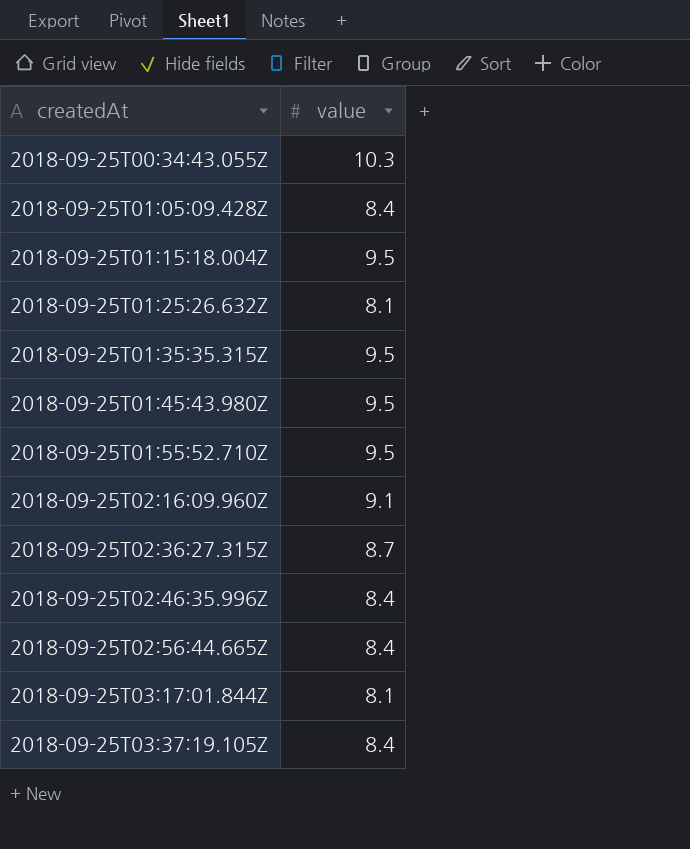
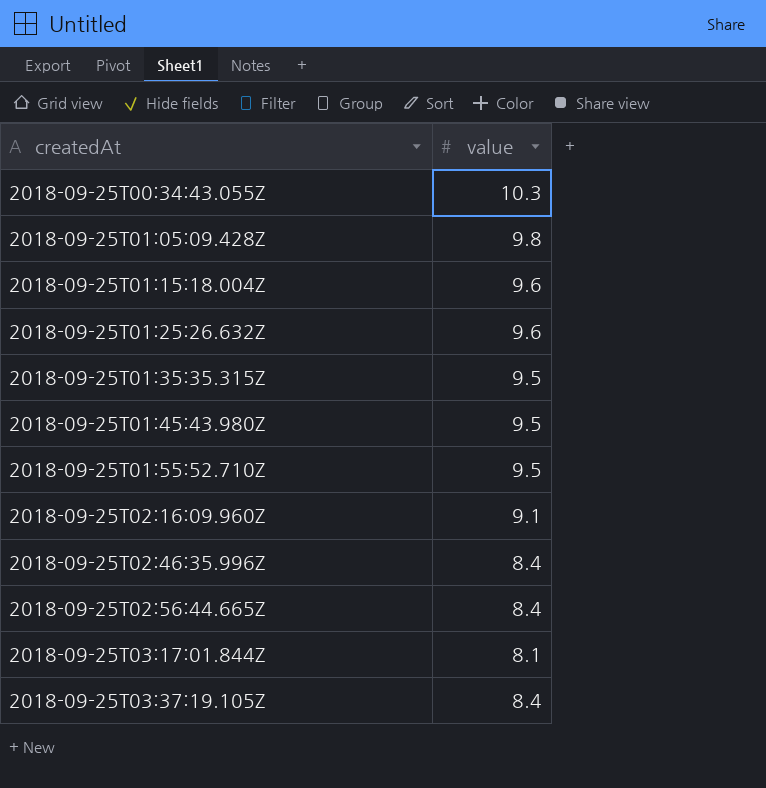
row 2018-09-25T02:36:27.315Z: 8.7 -> none
2018-09-25T01:05:09.428Z | value: 8.4 -> 9.8
2018-09-25T01:15:18.004Z | value: 9.5 -> 9.6
2018-09-25T01:25:26.632Z | value: 8.1 -> 9.6

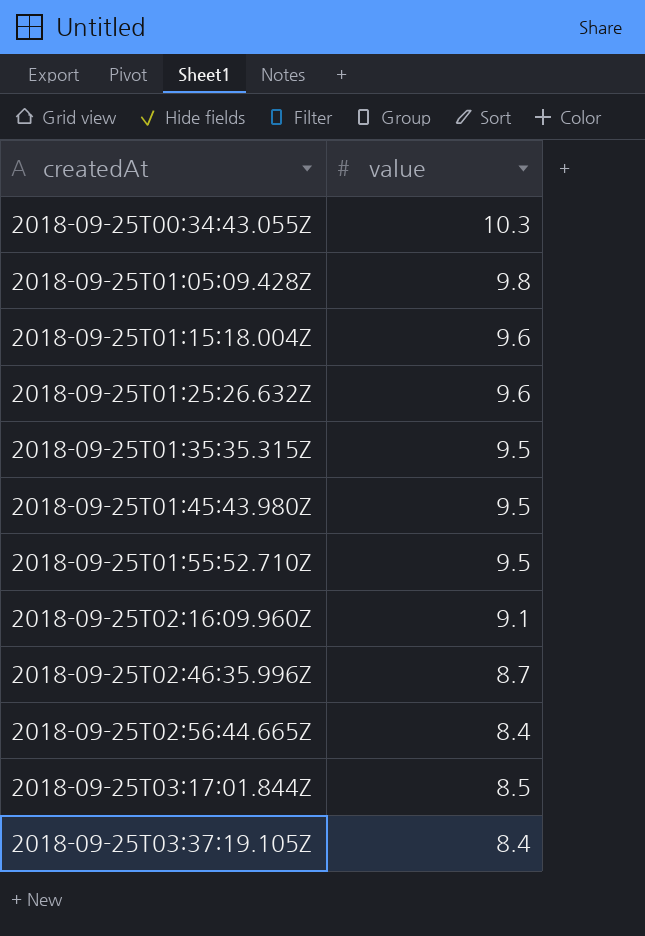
2018-09-25T02:46:35.996Z | value: 8.4 -> 8.7
2018-09-25T03:17:01.844Z | value: 8.1 -> 8.5

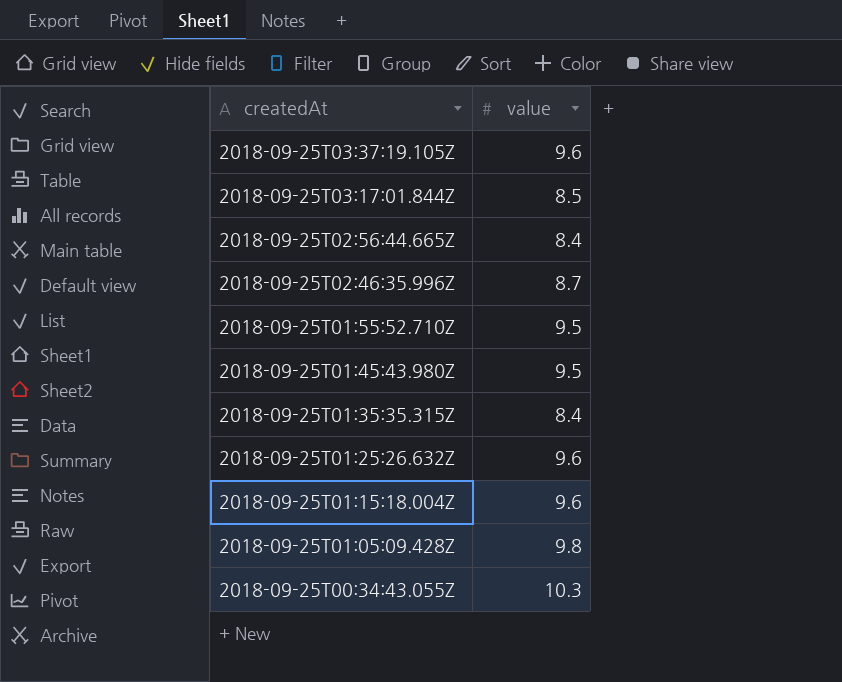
row order: createdAt ascending -> createdAt descending
row 2018-09-25T02:16:09.960Z: 9.1 -> none
2018-09-25T03:37:19.105Z | value: 8.4 -> 9.6
2018-09-25T01:35:35.315Z | value: 9.5 -> 8.4

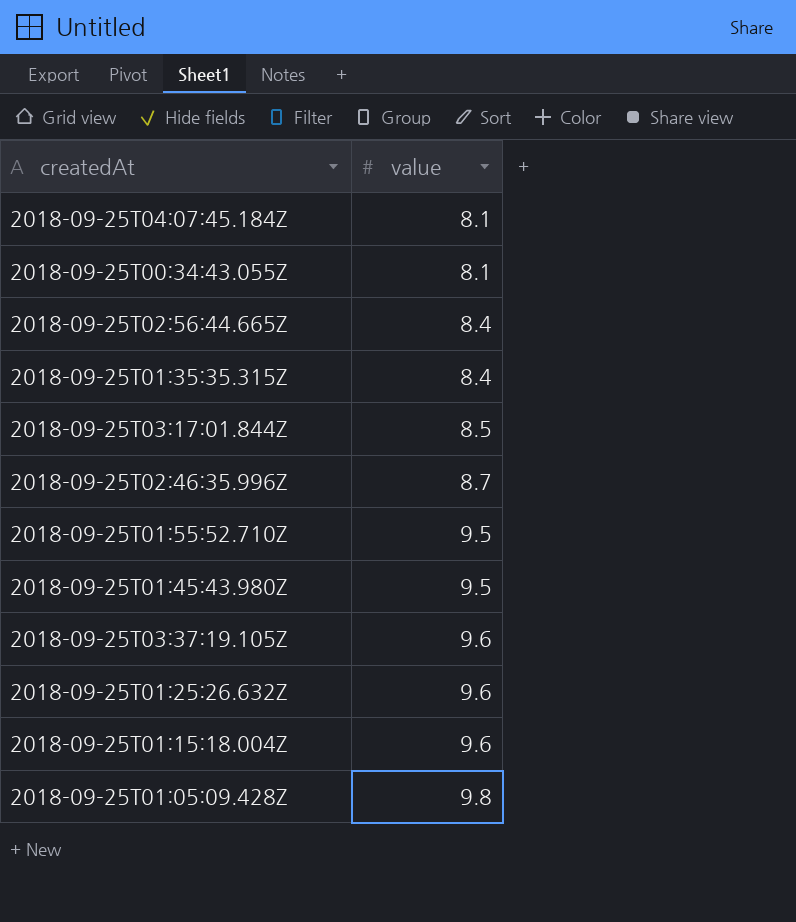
row order: createdAt descending -> value ascending
row 2018-09-25T04:07:45.184Z: none -> 8.1
2018-09-25T00:34:43.055Z | value: 10.3 -> 8.1

